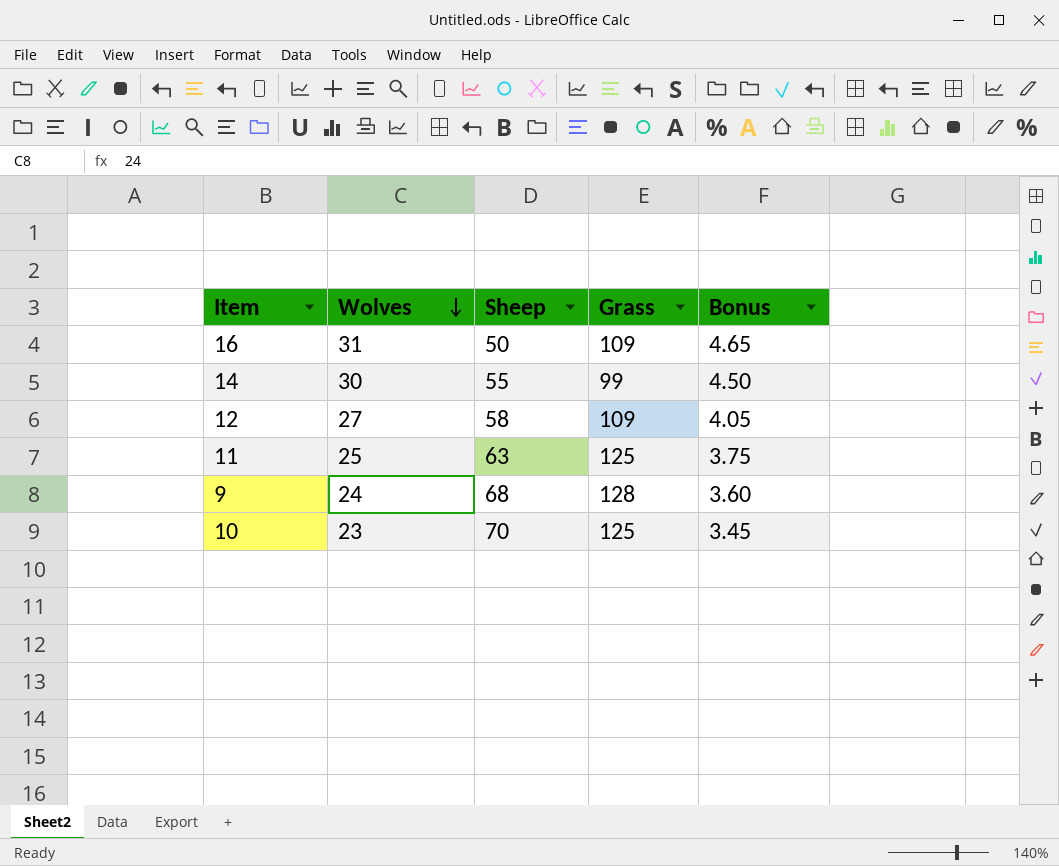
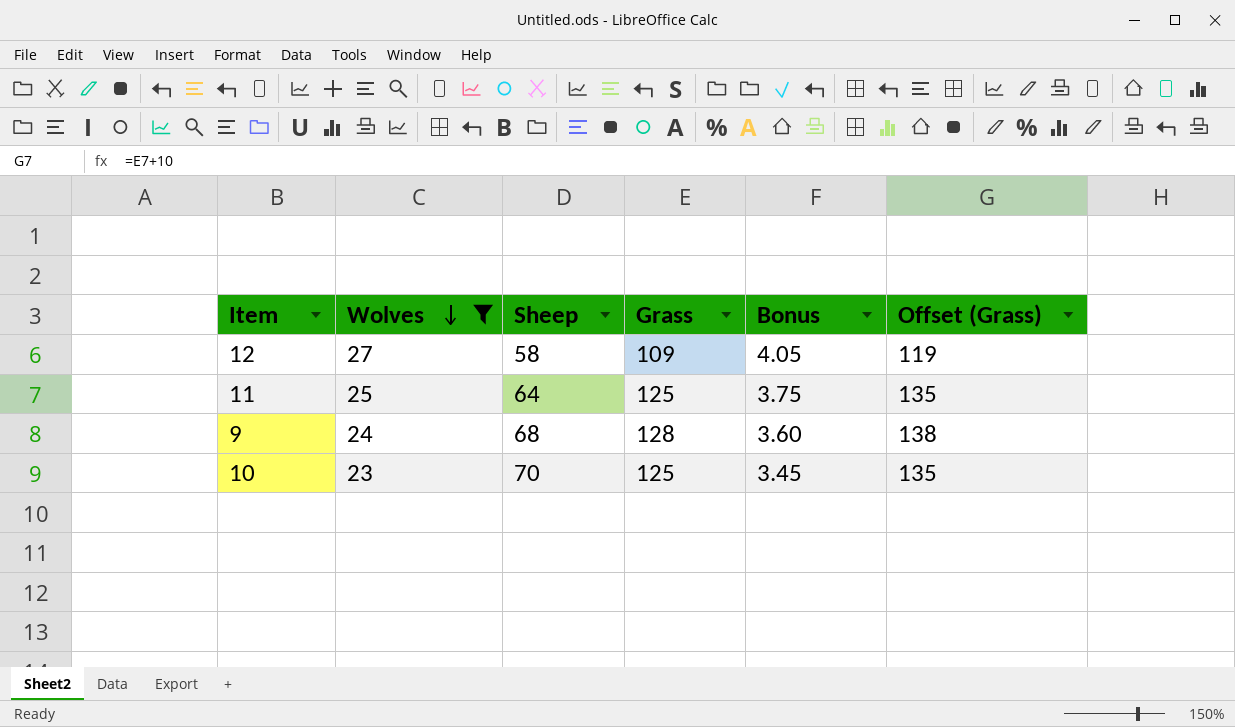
filter: none -> Wolves <= 27
column Offset (Grass) | formula: none -> [Grass] + 10
11 | Sheep: 63 -> 64

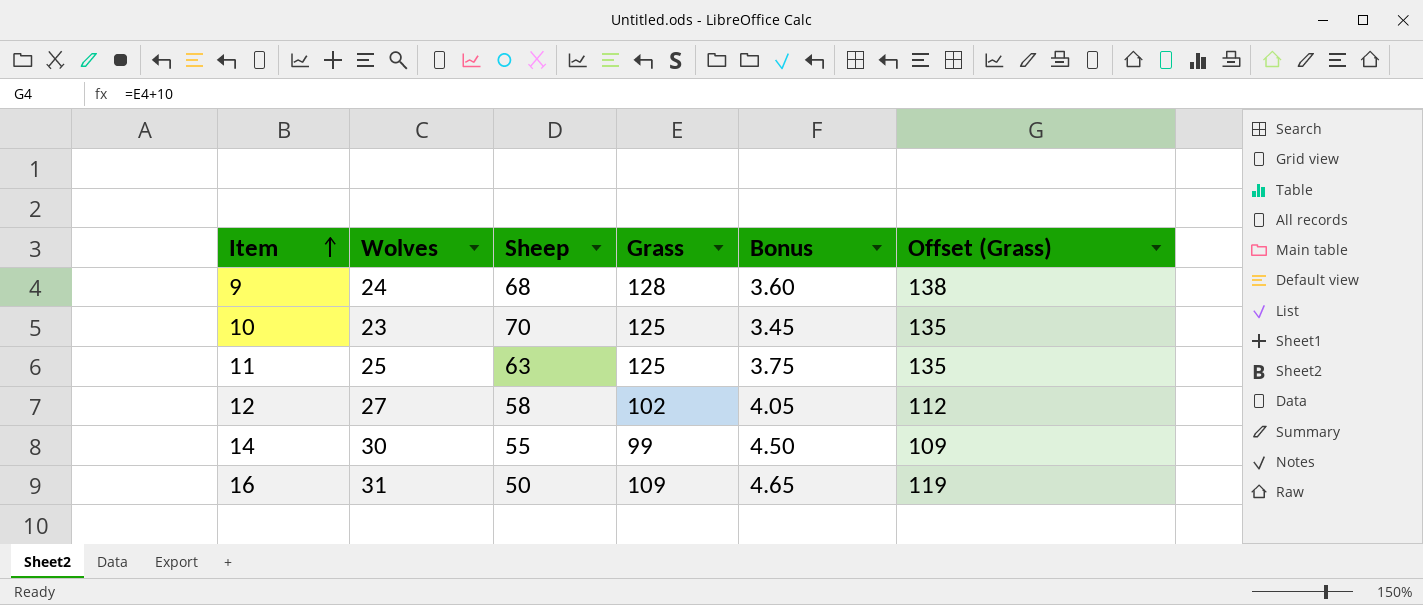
filter: Wolves <= 27 -> none
row order: Wolves descending -> Item ascending
11 | Sheep: 64 -> 63
12 | Grass: 109 -> 102
12 | Offset (Grass): 119 -> 112

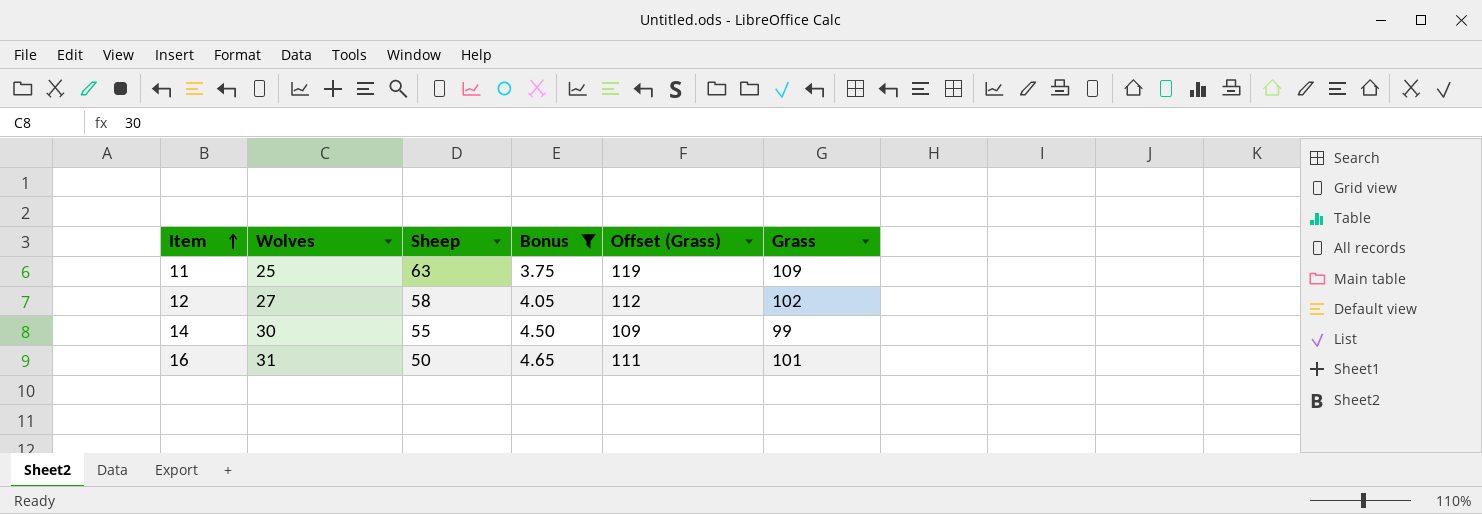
filter: none -> Bonus >= 3.75
column Grass | position: 4 -> 6
11 | Offset (Grass): 135 -> 119
11 | Grass: 125 -> 109
16 | Offset (Grass): 119 -> 111
16 | Grass: 109 -> 101

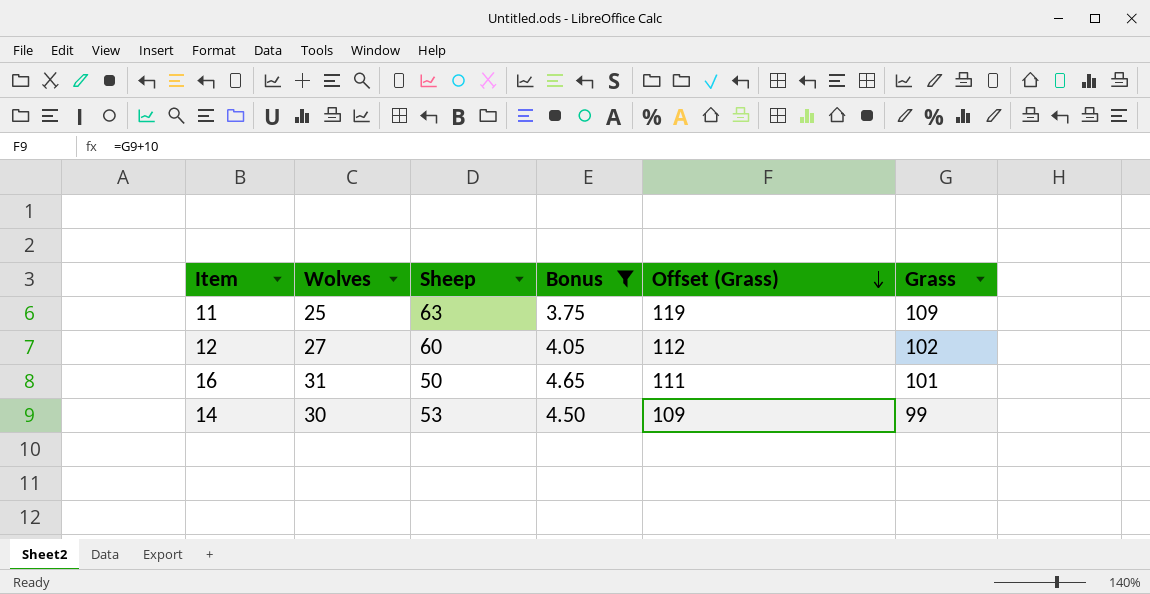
row order: Item ascending -> Offset (Grass) descending
12 | Sheep: 58 -> 60
14 | Sheep: 55 -> 53

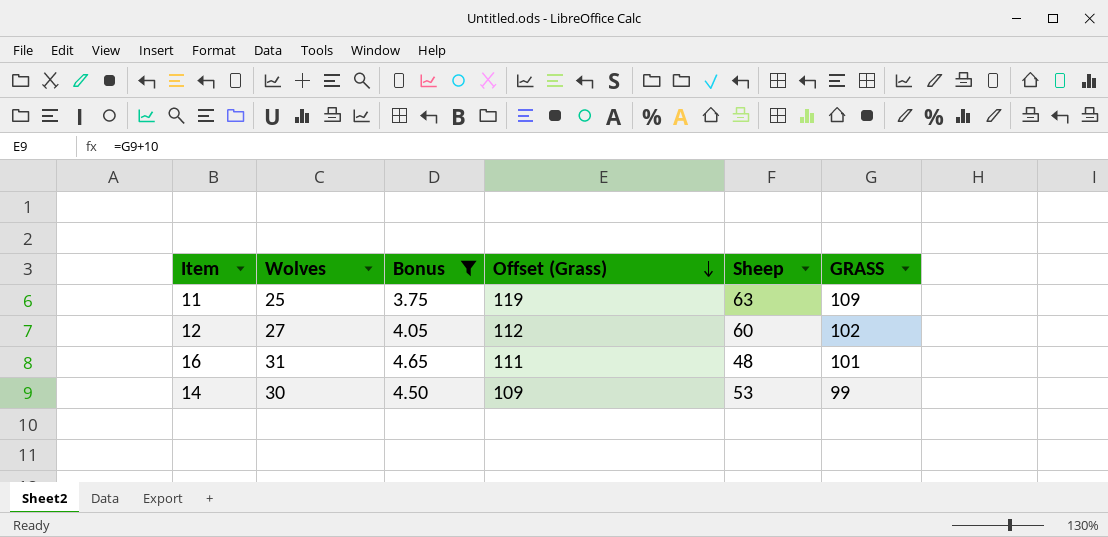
column Sheep | position: 3 -> 5
column name: Grass -> GRASS
16 | Sheep: 50 -> 48

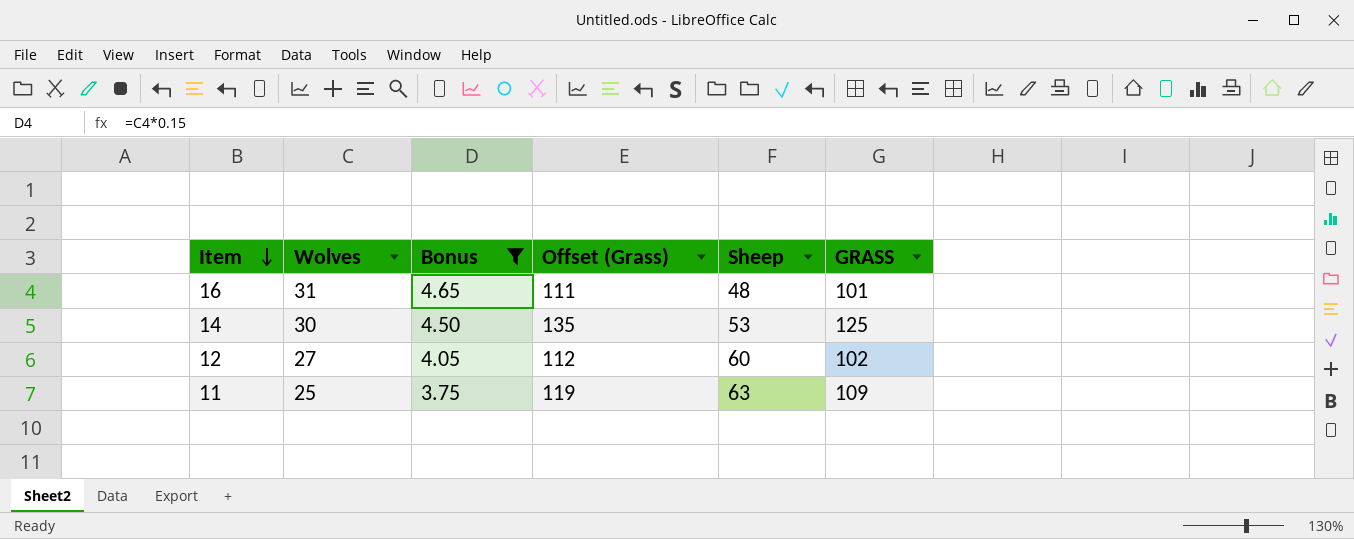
row order: Offset (Grass) descending -> Item descending
14 | Offset (Grass): 109 -> 135
14 | GRASS: 99 -> 125

